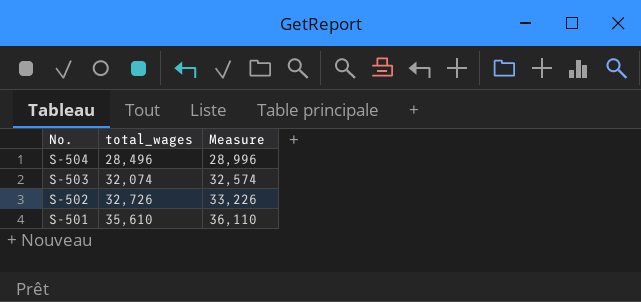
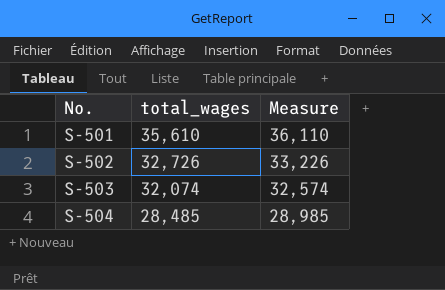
row order: No. descending -> No. ascending
S-504 | total_wages: 28,496 -> 28,485
S-504 | Measure: 28,996 -> 28,985

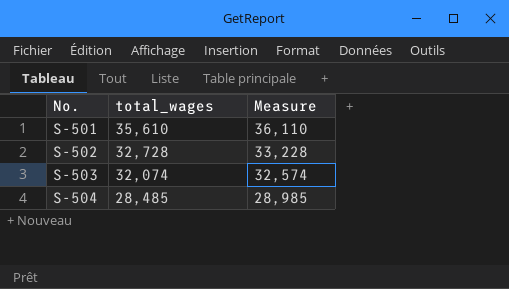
S-502 | total_wages: 32,726 -> 32,728
S-502 | Measure: 33,226 -> 33,228

